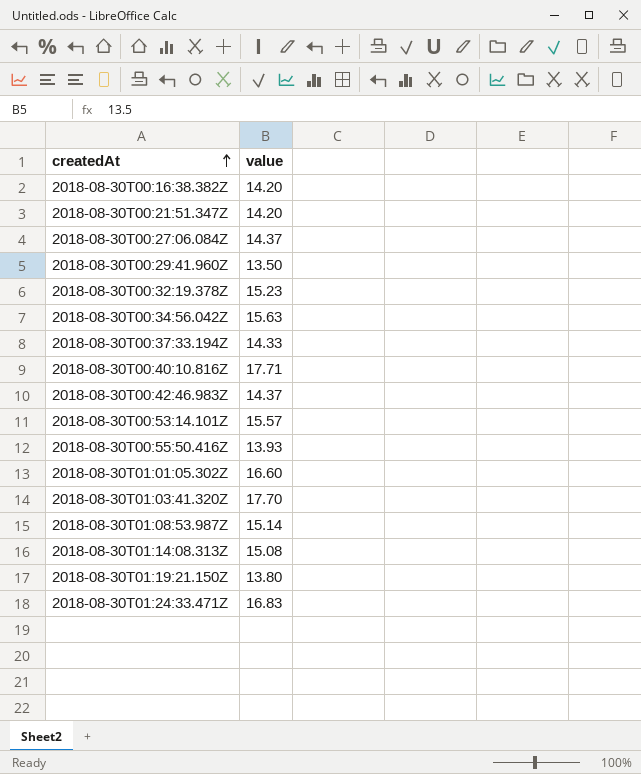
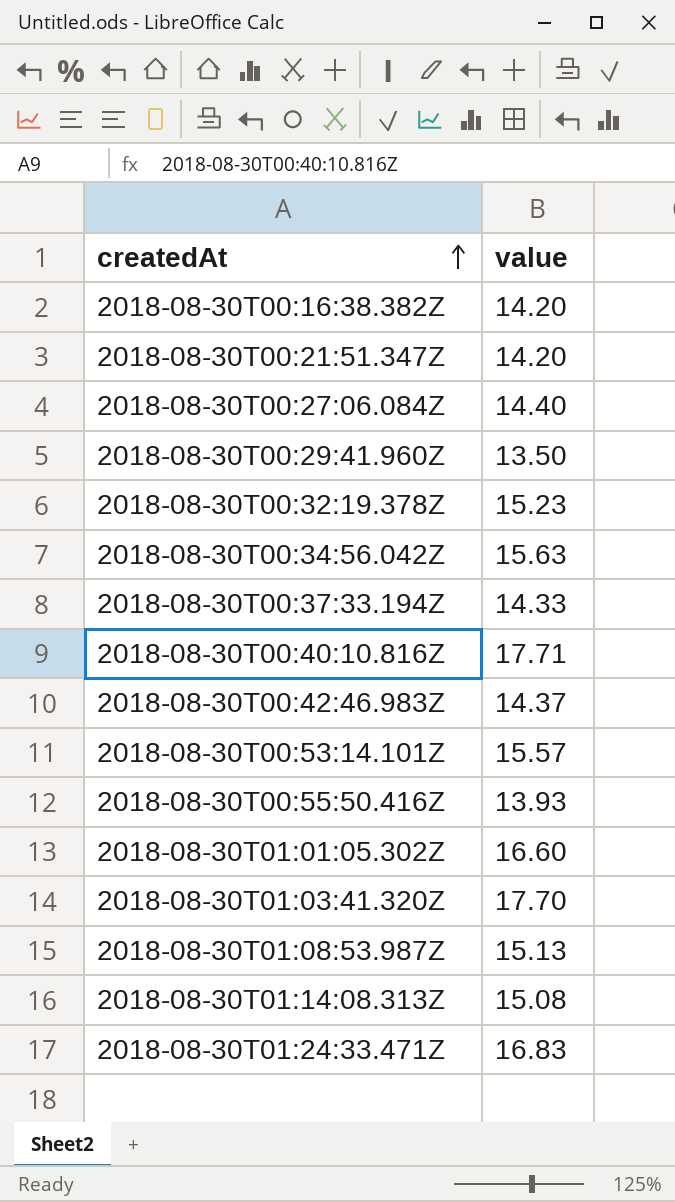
row 2018-08-30T01:19:21.150Z: 13.80 -> none
2018-08-30T00:27:06.084Z | value: 14.37 -> 14.40
2018-08-30T01:08:53.987Z | value: 15.14 -> 15.13

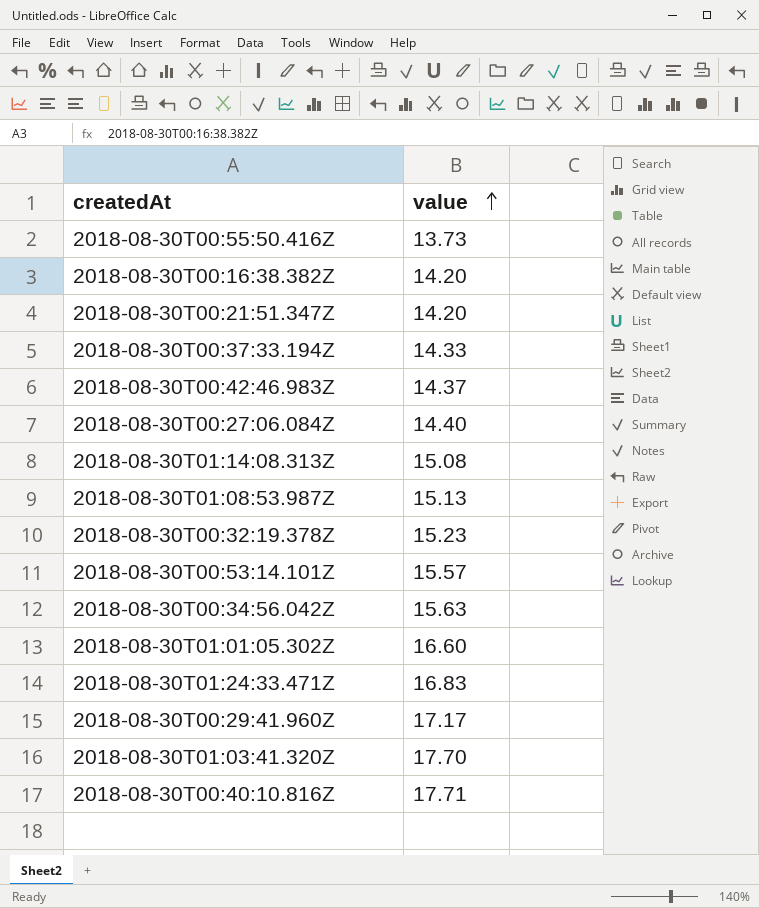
row order: createdAt ascending -> value ascending
2018-08-30T00:55:50.416Z | value: 13.93 -> 13.73
2018-08-30T00:29:41.960Z | value: 13.50 -> 17.17

